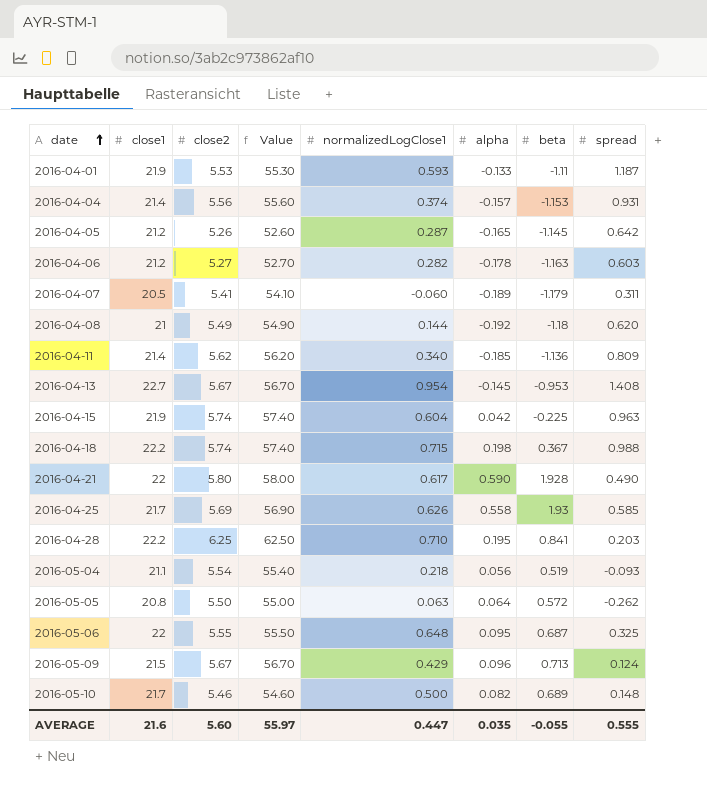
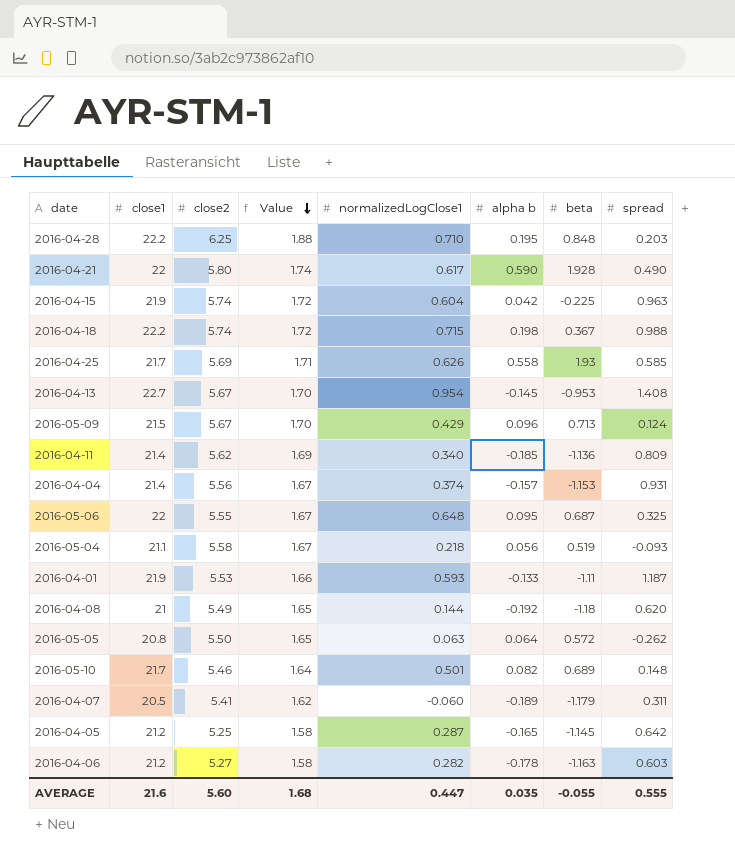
row order: date ascending -> Value descending
column Value | formula: [close2] * 10 -> [close2] * 0.3
column name: alpha -> alpha b
2016-04-28 | beta: 0.841 -> 0.848
2016-05-04 | close2: 5.54 -> 5.58
2016-05-10 | normalizedLogClose1: 0.500 -> 0.501
2016-04-05 | close2: 5.26 -> 5.25
AVERAGE | Value: 55.97 -> 1.68

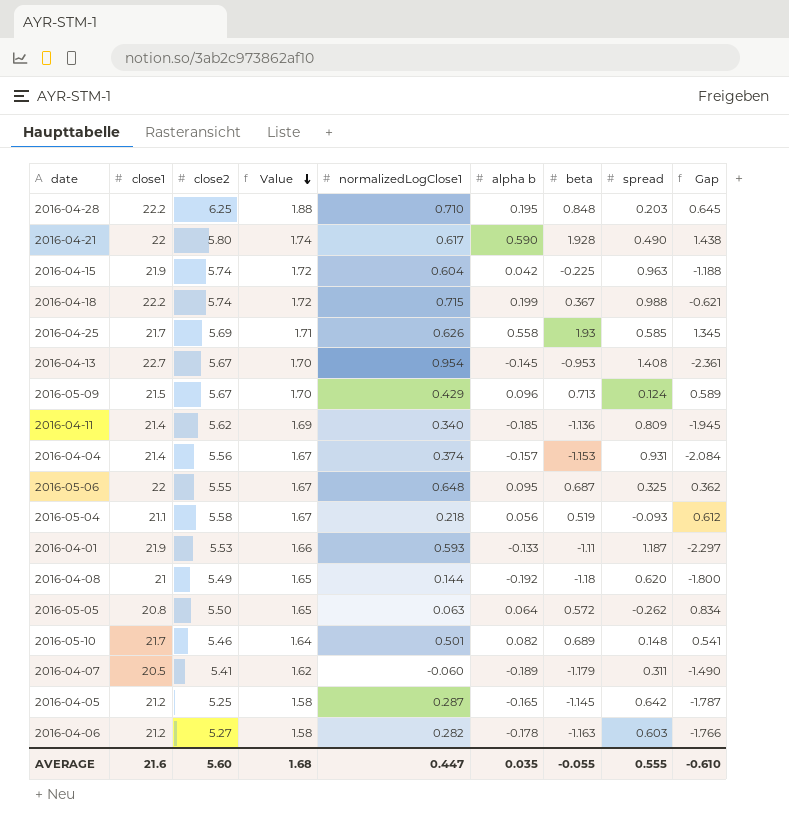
column Gap | formula: none -> [beta] - [spread]
2016-04-18 | alpha b: 0.198 -> 0.199

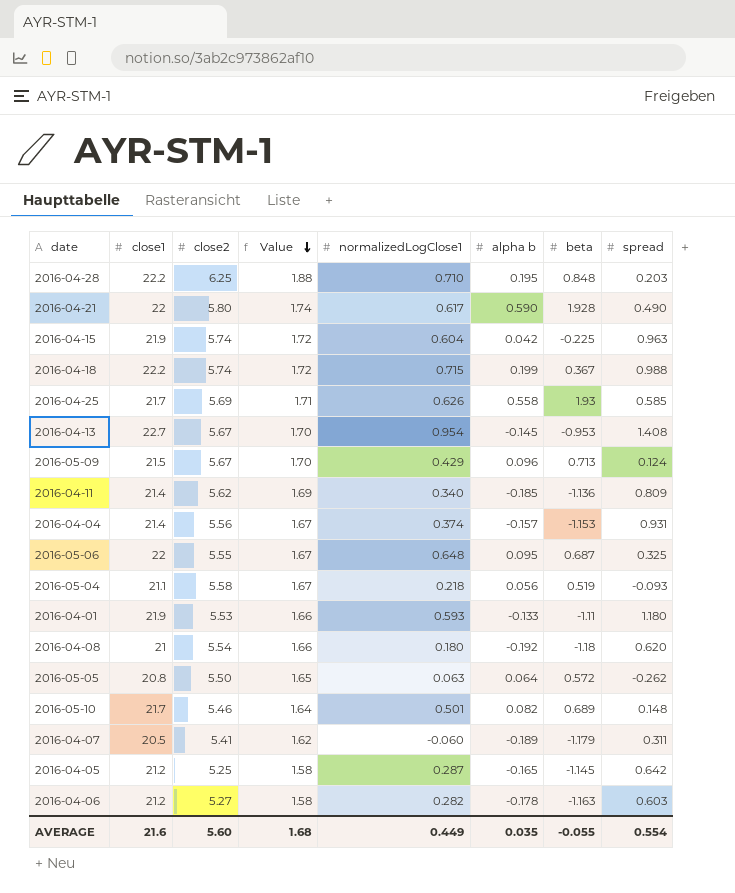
column Gap | formula: [beta] - [spread] -> none
2016-04-01 | spread: 1.187 -> 1.180
2016-04-08 | close2: 5.49 -> 5.54
2016-04-08 | Value: 1.65 -> 1.66
2016-04-08 | normalizedLogClose1: 0.144 -> 0.180
AVERAGE | normalizedLogClose1: 0.447 -> 0.449
AVERAGE | spread: 0.555 -> 0.554

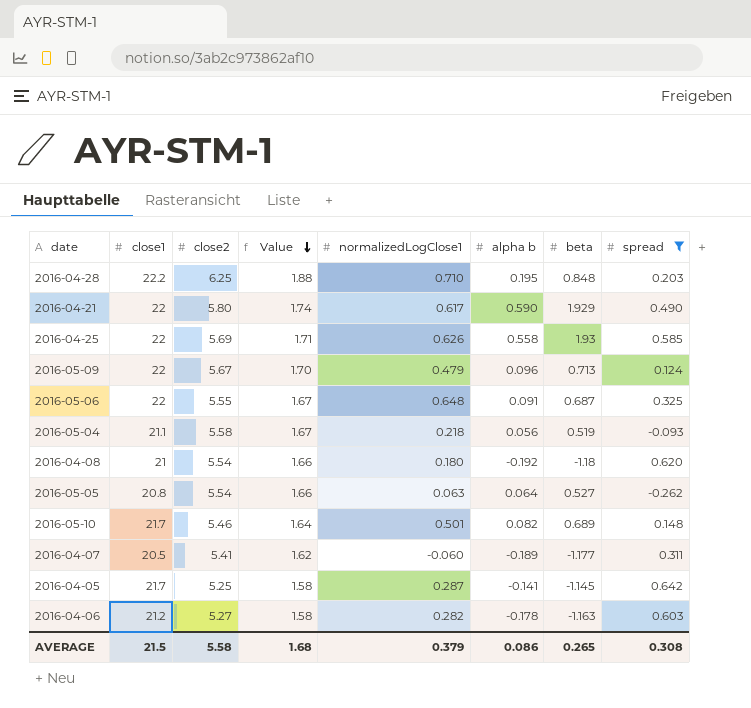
filter: none -> spread <= 0.642
2016-04-21 | beta: 1.928 -> 1.929
2016-04-25 | close1: 21.7 -> 22
2016-05-09 | close1: 21.5 -> 22
2016-05-09 | normalizedLogClose1: 0.429 -> 0.479
2016-05-06 | alpha b: 0.095 -> 0.091
2016-05-05 | close2: 5.50 -> 5.54
2016-05-05 | Value: 1.65 -> 1.66
2016-05-05 | beta: 0.572 -> 0.527
2016-04-07 | beta: -1.179 -> -1.177
2016-04-05 | close1: 21.2 -> 21.7
2016-04-05 | alpha b: -0.165 -> -0.141
AVERAGE | close1: 21.6 -> 21.5
AVERAGE | close2: 5.60 -> 5.58
AVERAGE | normalizedLogClose1: 0.449 -> 0.379
AVERAGE | alpha b: 0.035 -> 0.086
AVERAGE | beta: -0.055 -> 0.265
AVERAGE | spread: 0.554 -> 0.308

